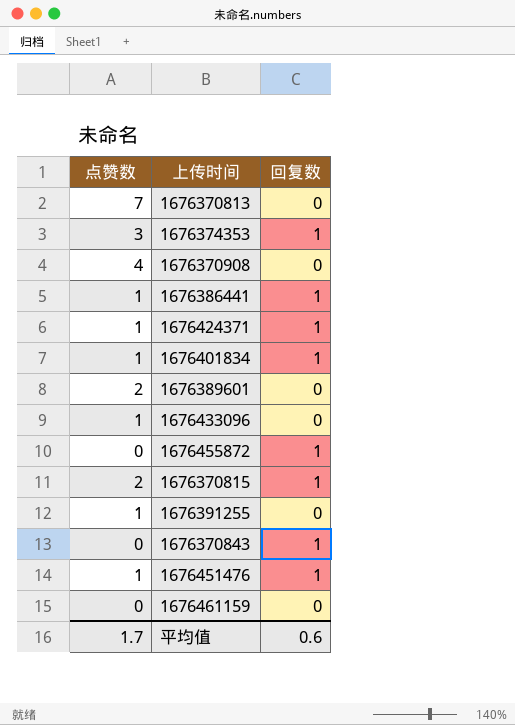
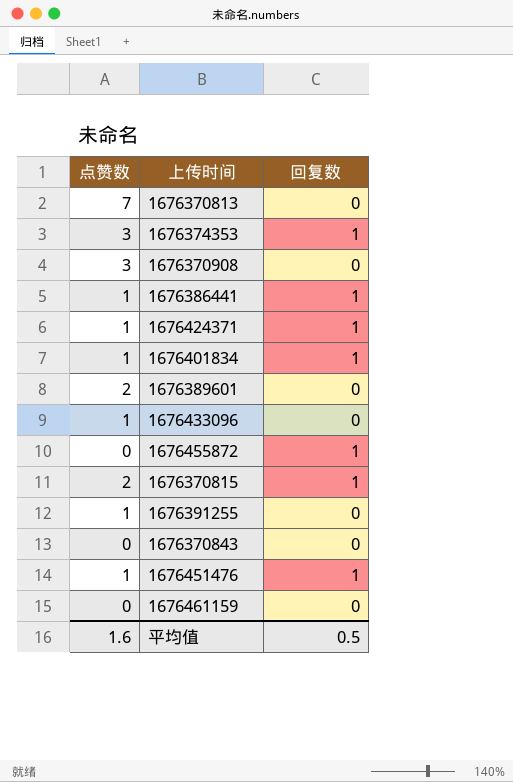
1676370908 | 点赞数: 4 -> 3
1676370843 | 回复数: 1 -> 0
平均值 | 点赞数: 1.7 -> 1.6
平均值 | 回复数: 0.6 -> 0.5

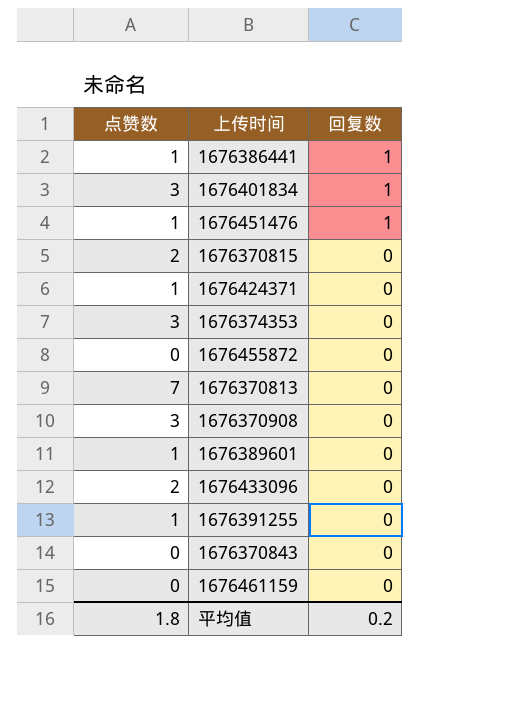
row order: none -> 回复数 descending
1676401834 | 点赞数: 1 -> 3
1676370815 | 回复数: 1 -> 0
1676424371 | 回复数: 1 -> 0
1676374353 | 回复数: 1 -> 0
1676455872 | 回复数: 1 -> 0
1676389601 | 点赞数: 2 -> 1
1676433096 | 点赞数: 1 -> 2
平均值 | 点赞数: 1.6 -> 1.8
平均值 | 回复数: 0.5 -> 0.2

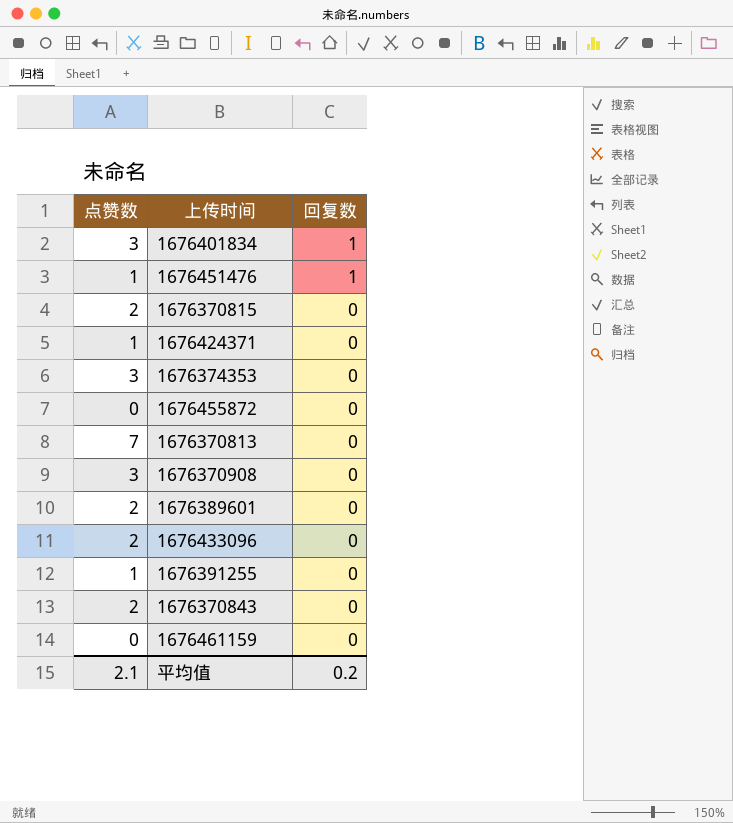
row 1676386441: 1 | 1 -> none
1676389601 | 点赞数: 1 -> 2
1676370843 | 点赞数: 0 -> 2
平均值 | 点赞数: 1.8 -> 2.1

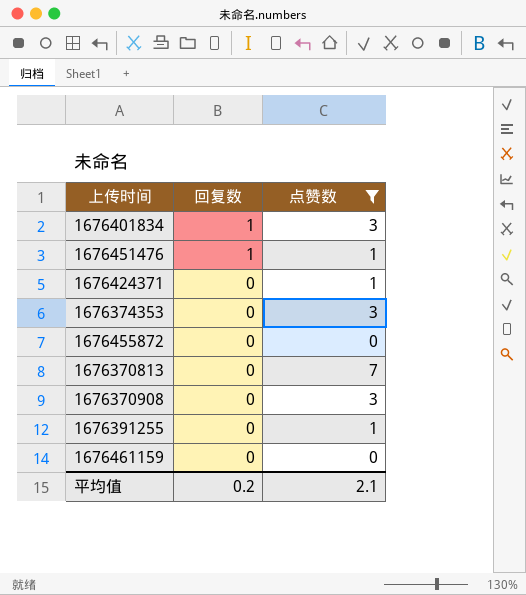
filter: none -> 点赞数 != 2
column 点赞数 | position: 1 -> 3

